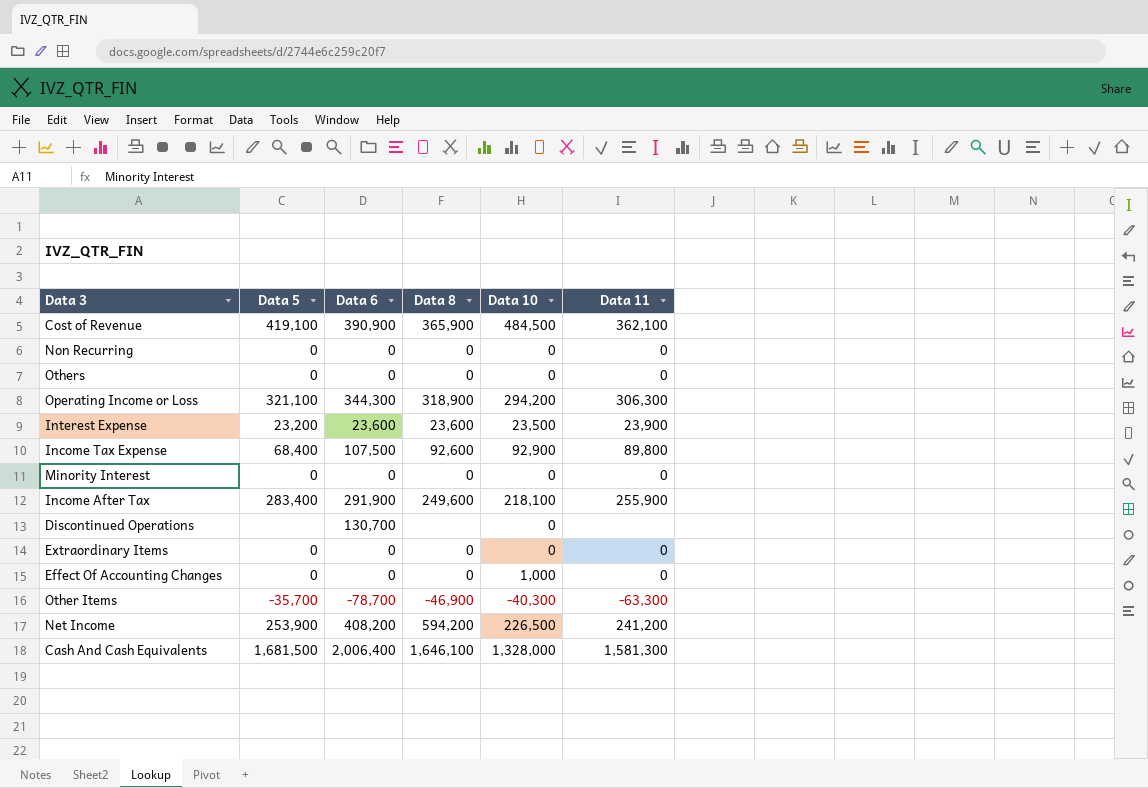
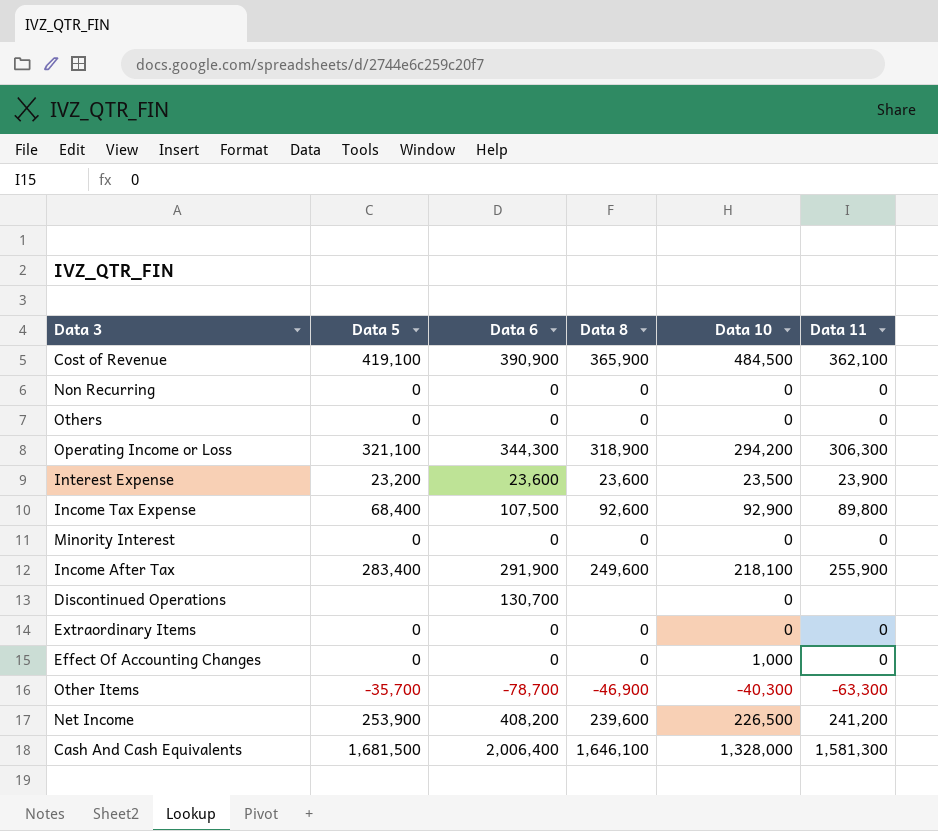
Net Income | Data 8: 594,200 -> 239,600

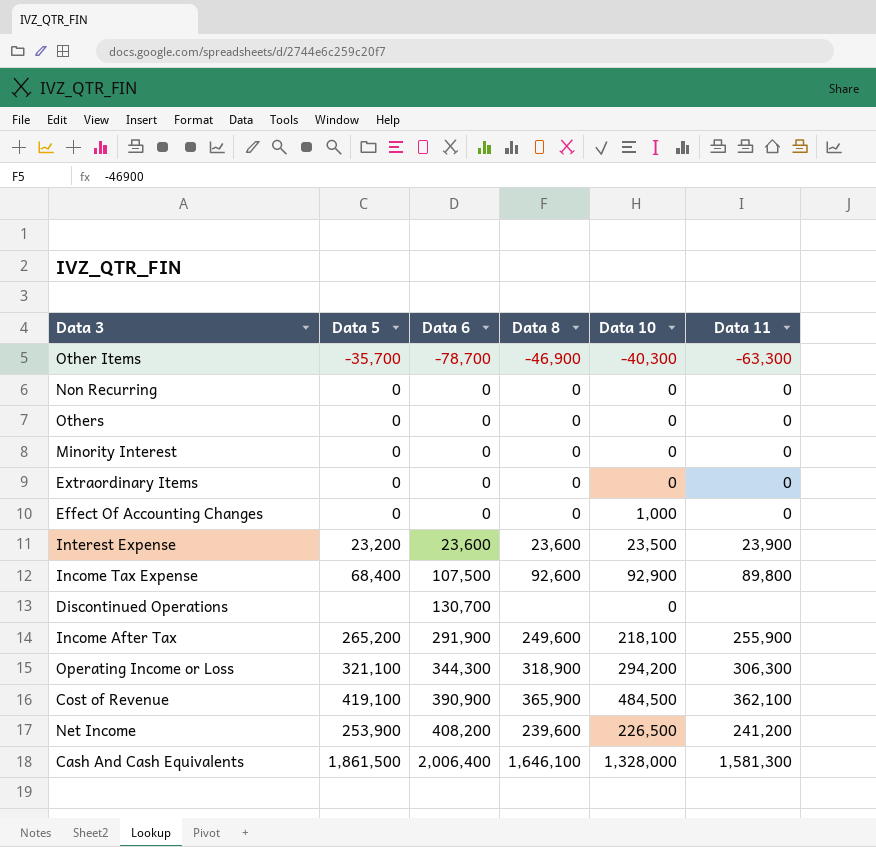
row order: none -> Data 6 ascending
Income After Tax | Data 5: 283,400 -> 265,200
Cash And Cash Equivalents | Data 5: 1,681,500 -> 1,861,500

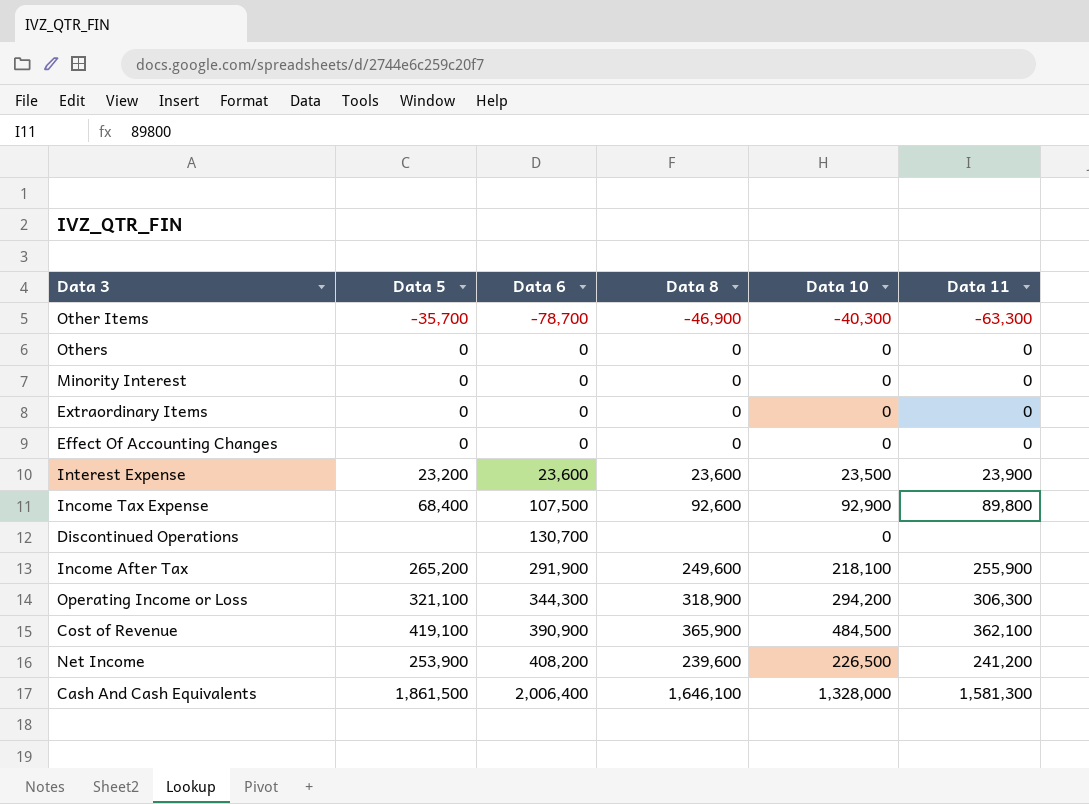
row Non Recurring: 0 | 0 | 0 | 0 | 0 -> none
Effect Of Accounting Changes | Data 10: 1,000 -> 0

